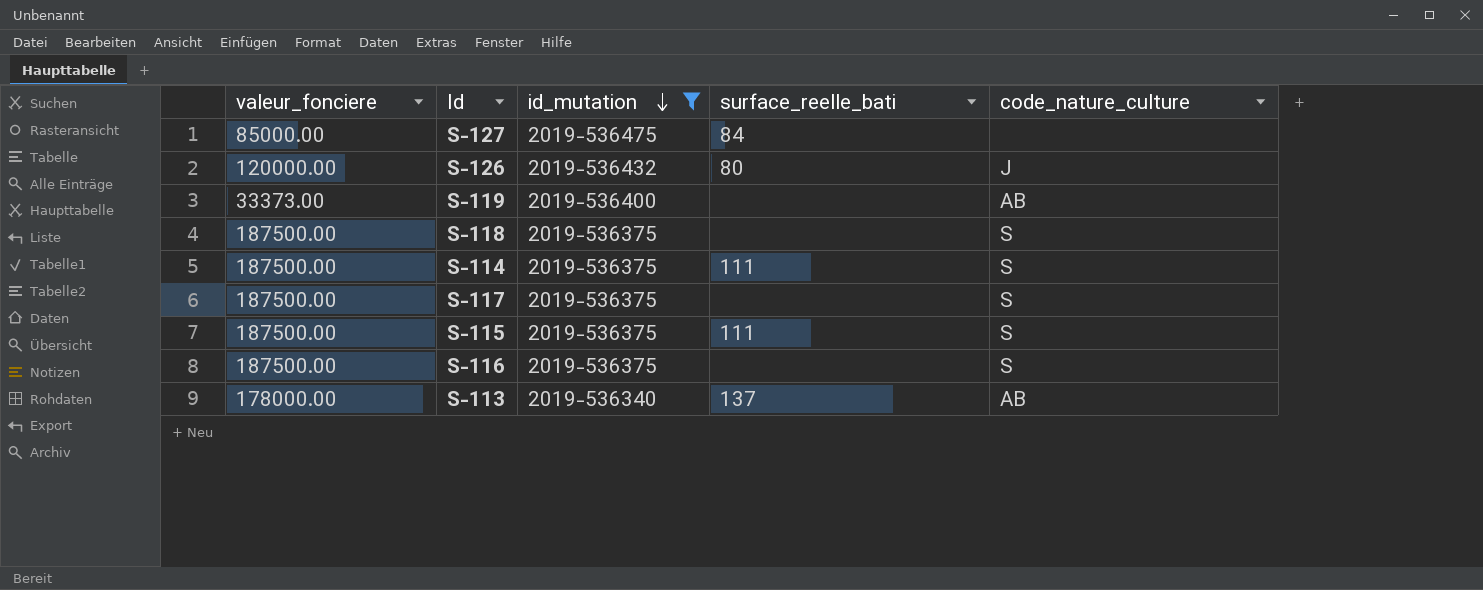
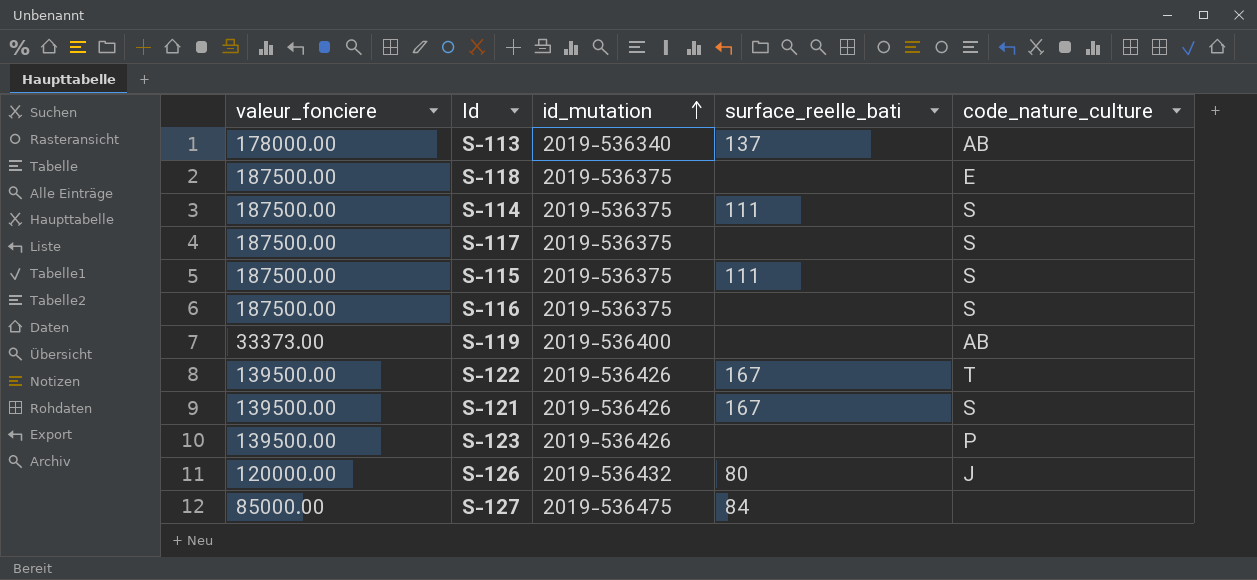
filter: id_mutation != 2019-536426 -> none
row order: id_mutation descending -> id_mutation ascending
S-118 | code_nature_culture: S -> E

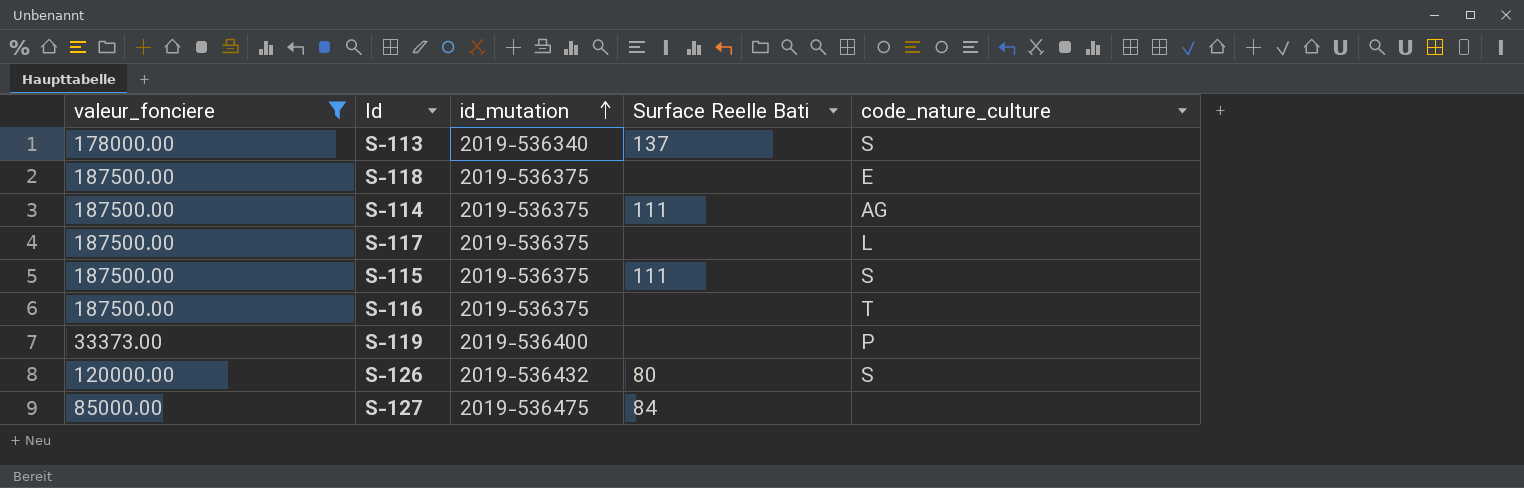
filter: none -> valeur_fonciere != 139500.00
column name: surface_reelle_bati -> Surface Reelle Bati
S-113 | code_nature_culture: AB -> S
S-114 | code_nature_culture: S -> AG
S-117 | code_nature_culture: S -> L
S-116 | code_nature_culture: S -> T
S-119 | code_nature_culture: AB -> P
S-126 | code_nature_culture: J -> S

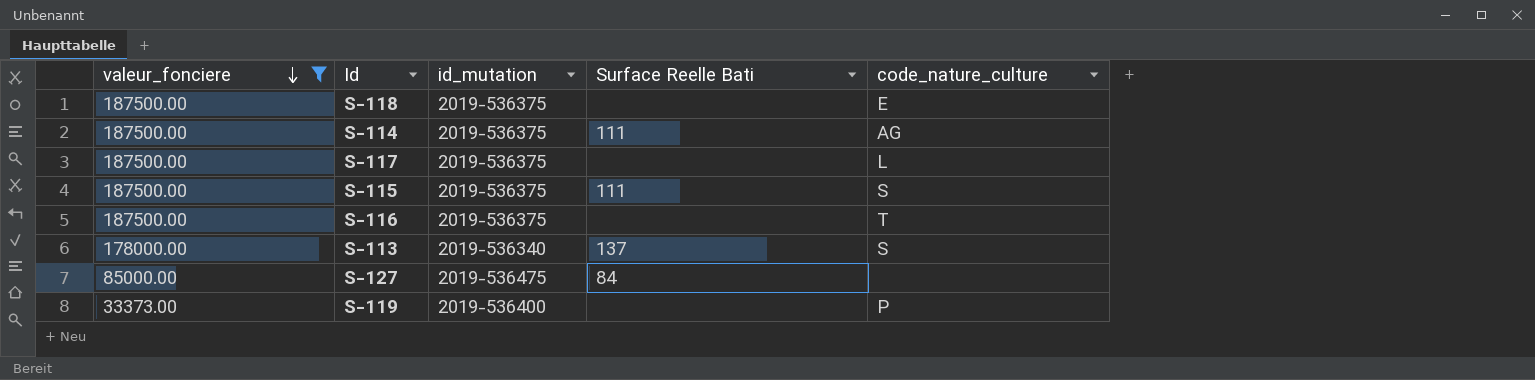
row order: id_mutation ascending -> valeur_fonciere descending
row S-126: 120000.00 | 2019-536432 | 80 | S -> none

